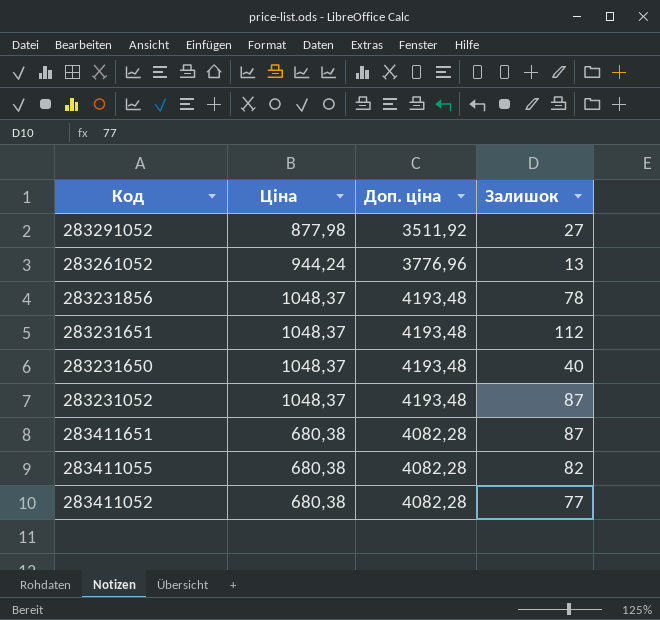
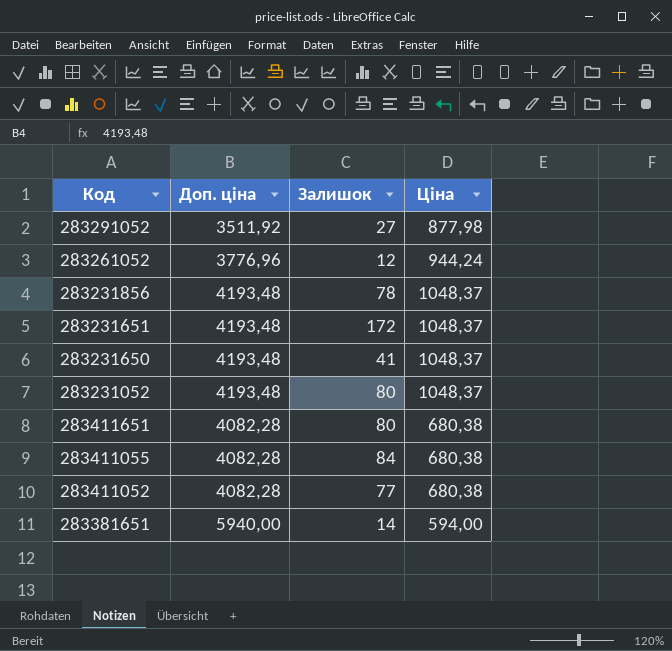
column Ціна | position: 2 -> 4
283261052 | Залишок: 13 -> 12
283231651 | Залишок: 112 -> 172
283231650 | Залишок: 40 -> 41
283231052 | Залишок: 87 -> 80
283411651 | Залишок: 87 -> 80
283411055 | Залишок: 82 -> 84
row 283381651: none -> 5940,00 | 14 | 594,00

